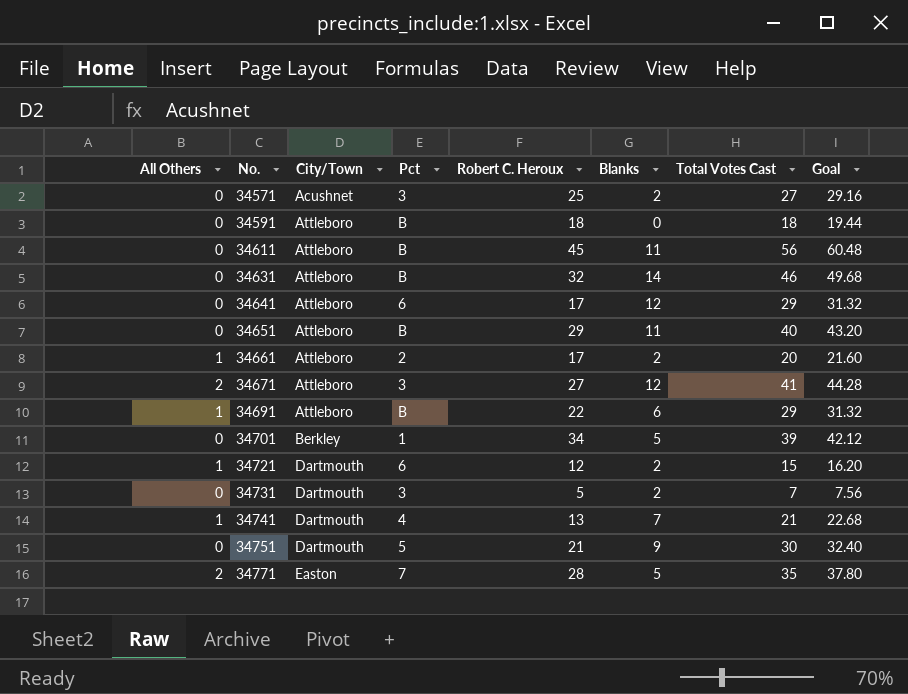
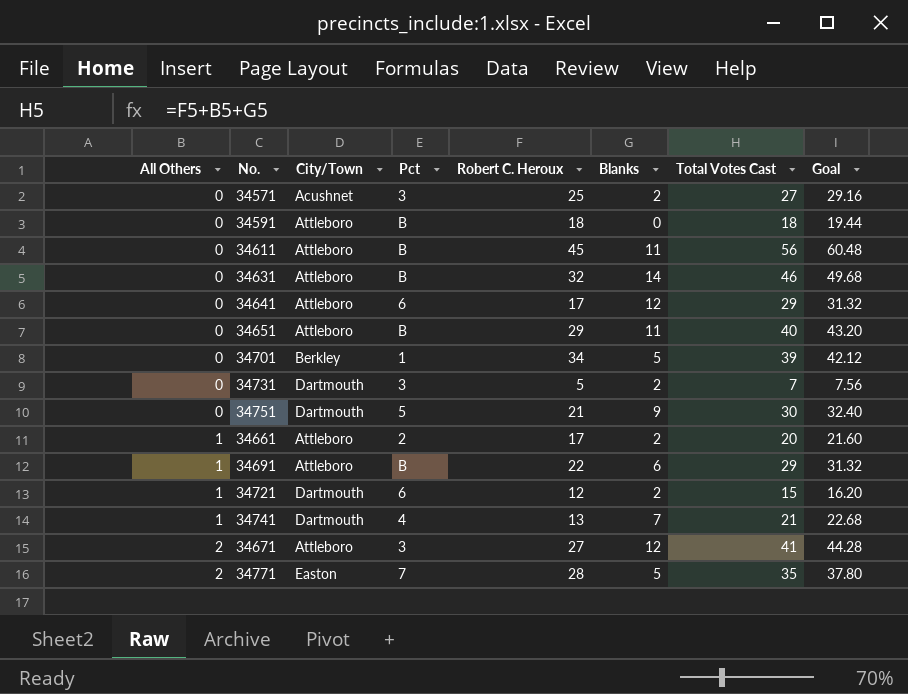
row order: No. ascending -> All Others ascending

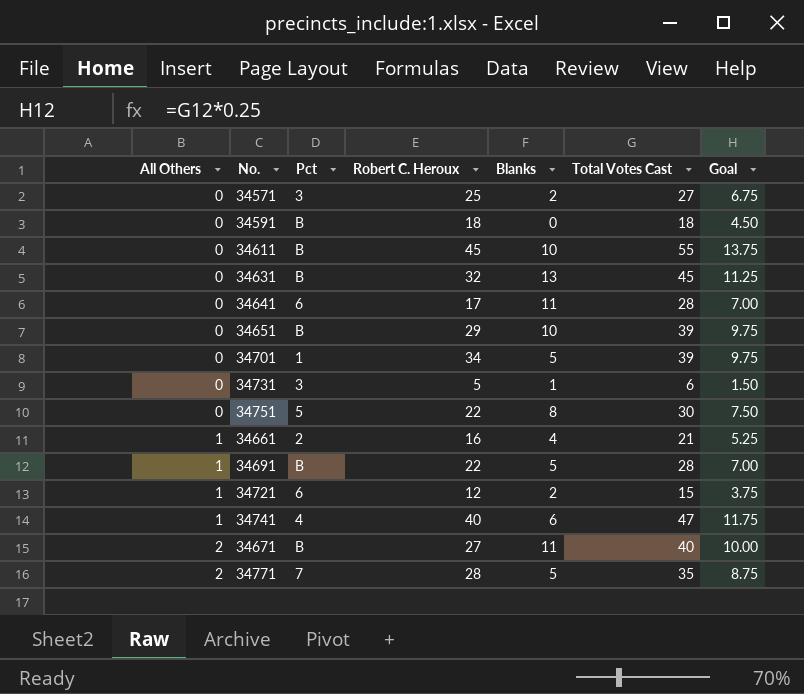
column City/Town | position: 3 -> none
column Goal | formula: [Total Votes Cast] * 1.08 -> [Total Votes Cast] * 0.25
34611 | Blanks: 11 -> 10
34611 | Total Votes Cast: 56 -> 55
34631 | Blanks: 14 -> 13
34631 | Total Votes Cast: 46 -> 45
34641 | Blanks: 12 -> 11
34641 | Total Votes Cast: 29 -> 28
34651 | Blanks: 11 -> 10
34651 | Total Votes Cast: 40 -> 39
34731 | Blanks: 2 -> 1
34731 | Total Votes Cast: 7 -> 6
34751 | Robert C. Heroux: 21 -> 22
34751 | Blanks: 9 -> 8
34661 | Robert C. Heroux: 17 -> 16
34661 | Blanks: 2 -> 4
34661 | Total Votes Cast: 20 -> 21
34691 | Blanks: 6 -> 5
34691 | Total Votes Cast: 29 -> 28
34741 | Robert C. Heroux: 13 -> 40
34741 | Blanks: 7 -> 6
34741 | Total Votes Cast: 21 -> 47
34671 | Pct: 3 -> B
34671 | Blanks: 12 -> 11
34671 | Total Votes Cast: 41 -> 40

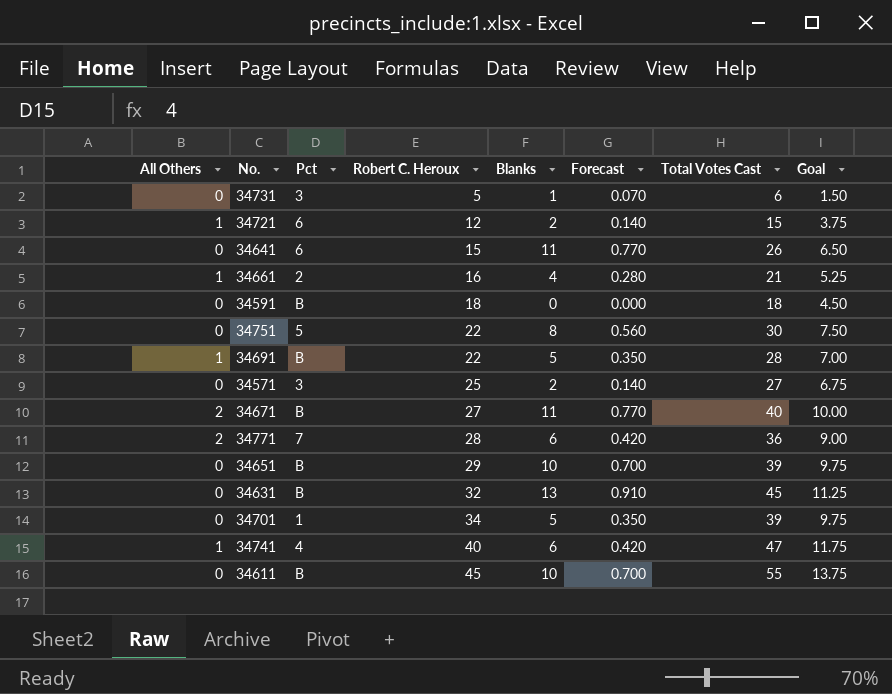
row order: All Others ascending -> Robert C. Heroux ascending
column Forecast | formula: none -> [Blanks] * 0.07
34641 | Robert C. Heroux: 17 -> 15
34641 | Total Votes Cast: 28 -> 26
34641 | Goal: 7.00 -> 6.50
34771 | Blanks: 5 -> 6
34771 | Total Votes Cast: 35 -> 36
34771 | Goal: 8.75 -> 9.00

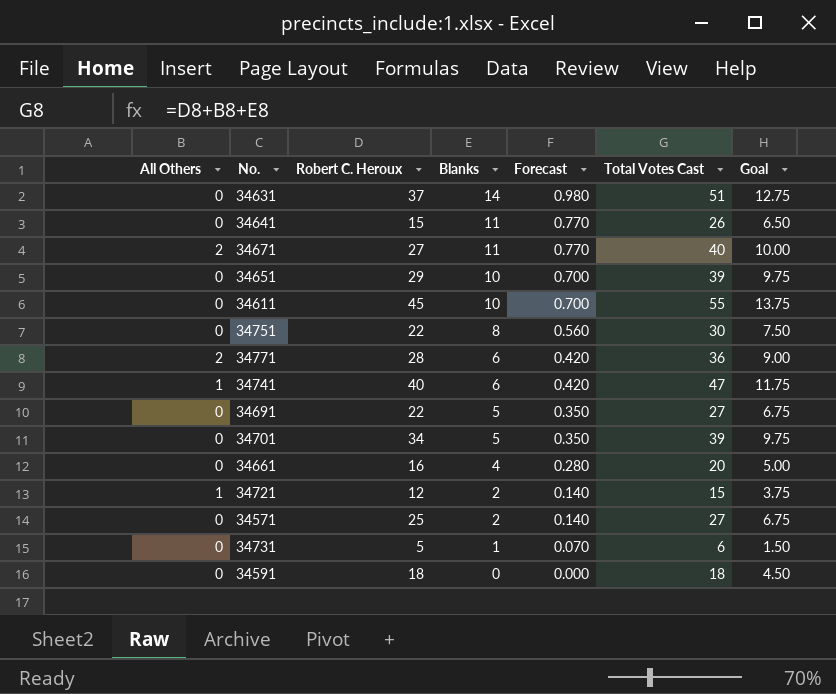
row order: Robert C. Heroux ascending -> Blanks descending
column Pct | position: 3 -> none
34631 | Robert C. Heroux: 32 -> 37
34631 | Blanks: 13 -> 14
34631 | Forecast: 0.910 -> 0.980
34631 | Total Votes Cast: 45 -> 51
34631 | Goal: 11.25 -> 12.75
34691 | All Others: 1 -> 0
34691 | Total Votes Cast: 28 -> 27
34691 | Goal: 7.00 -> 6.75
34661 | All Others: 1 -> 0
34661 | Total Votes Cast: 21 -> 20
34661 | Goal: 5.25 -> 5.00

